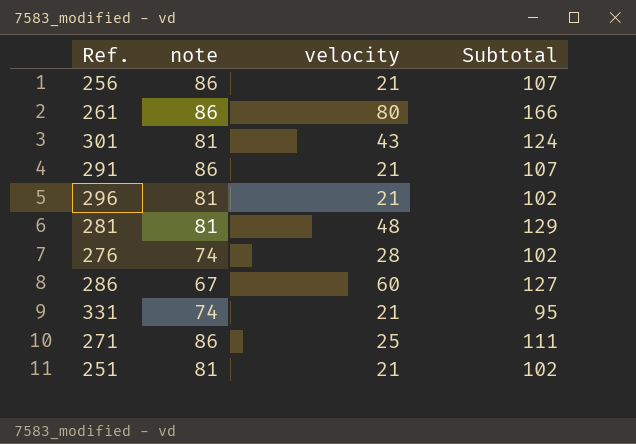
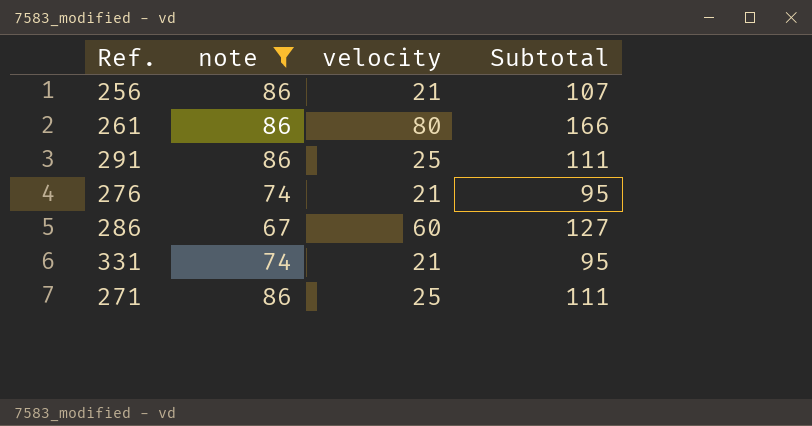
filter: none -> note != 81
291 | velocity: 21 -> 25
291 | Subtotal: 107 -> 111
276 | velocity: 28 -> 21
276 | Subtotal: 102 -> 95

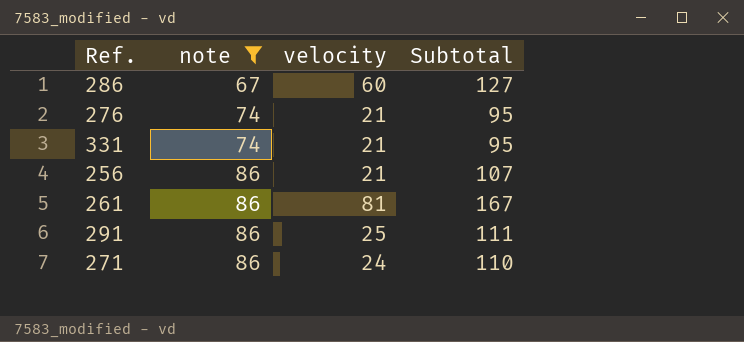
row order: none -> note ascending
261 | velocity: 80 -> 81
261 | Subtotal: 166 -> 167
271 | velocity: 25 -> 24
271 | Subtotal: 111 -> 110

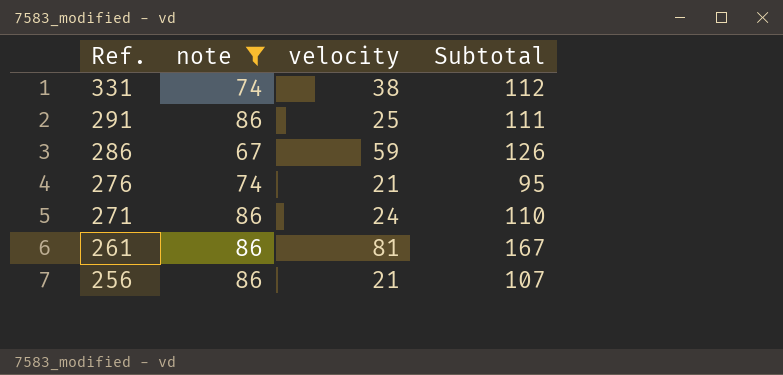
row order: note ascending -> Ref. descending
331 | velocity: 21 -> 38
331 | Subtotal: 95 -> 112
286 | velocity: 60 -> 59
286 | Subtotal: 127 -> 126

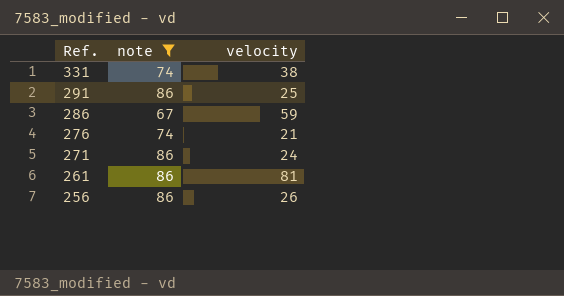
column Subtotal | formula: [note] + [velocity] -> none
256 | velocity: 21 -> 26

